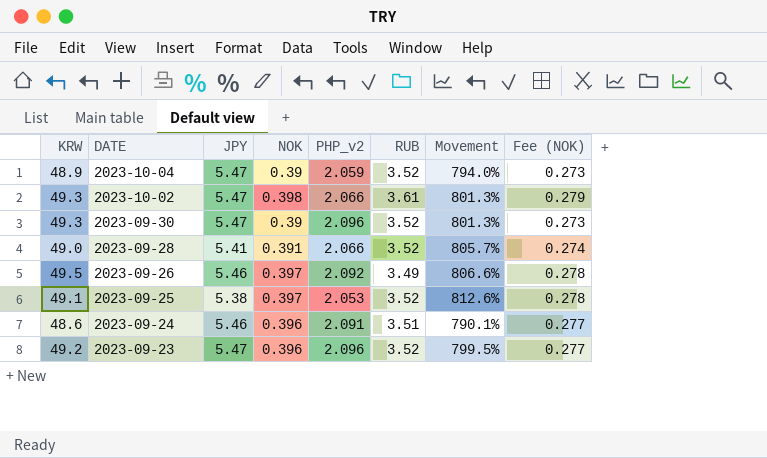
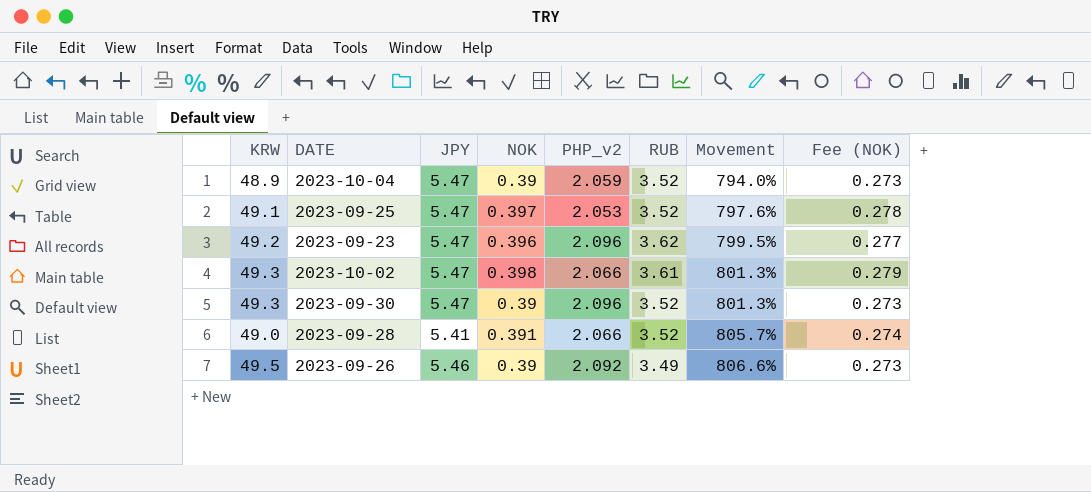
row order: DATE descending -> Movement ascending
row 2023-09-24: 48.6 | 5.46 | 0.396 | 2.091 | 3.51 | 790.1% | 0.277 -> none
2023-09-25 | JPY: 5.38 -> 5.47
2023-09-25 | Movement: 812.6% -> 797.6%
2023-09-23 | RUB: 3.52 -> 3.62
2023-09-26 | NOK: 0.397 -> 0.39
2023-09-26 | Fee (NOK): 0.278 -> 0.273

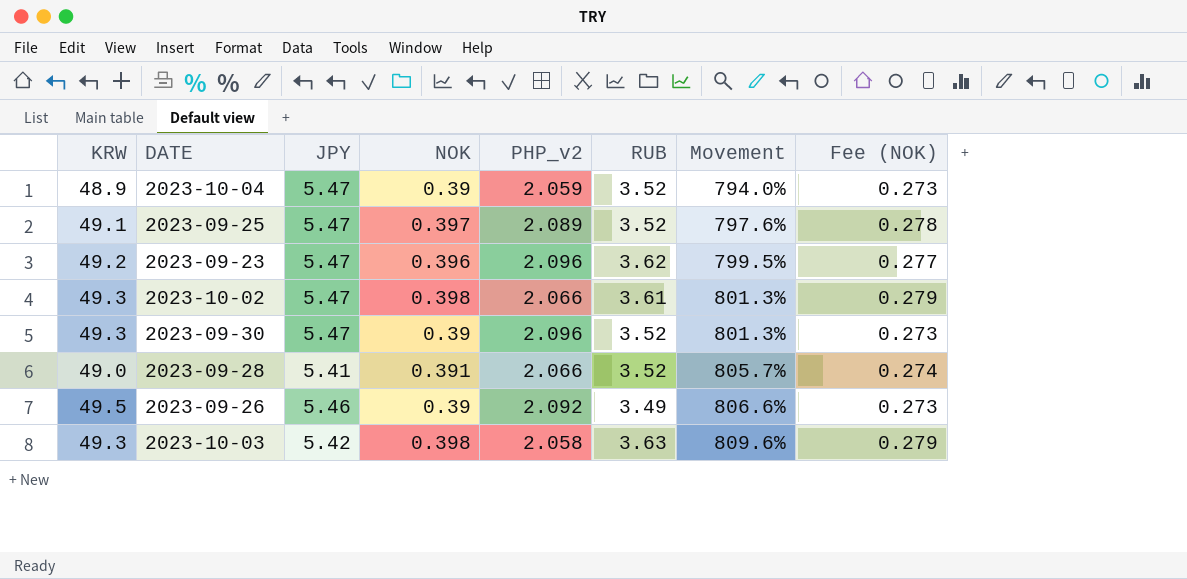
2023-09-25 | PHP_v2: 2.053 -> 2.089
row 2023-10-03: none -> 49.3 | 5.42 | 0.398 | 2.058 | 3.63 | 809.6% | 0.279

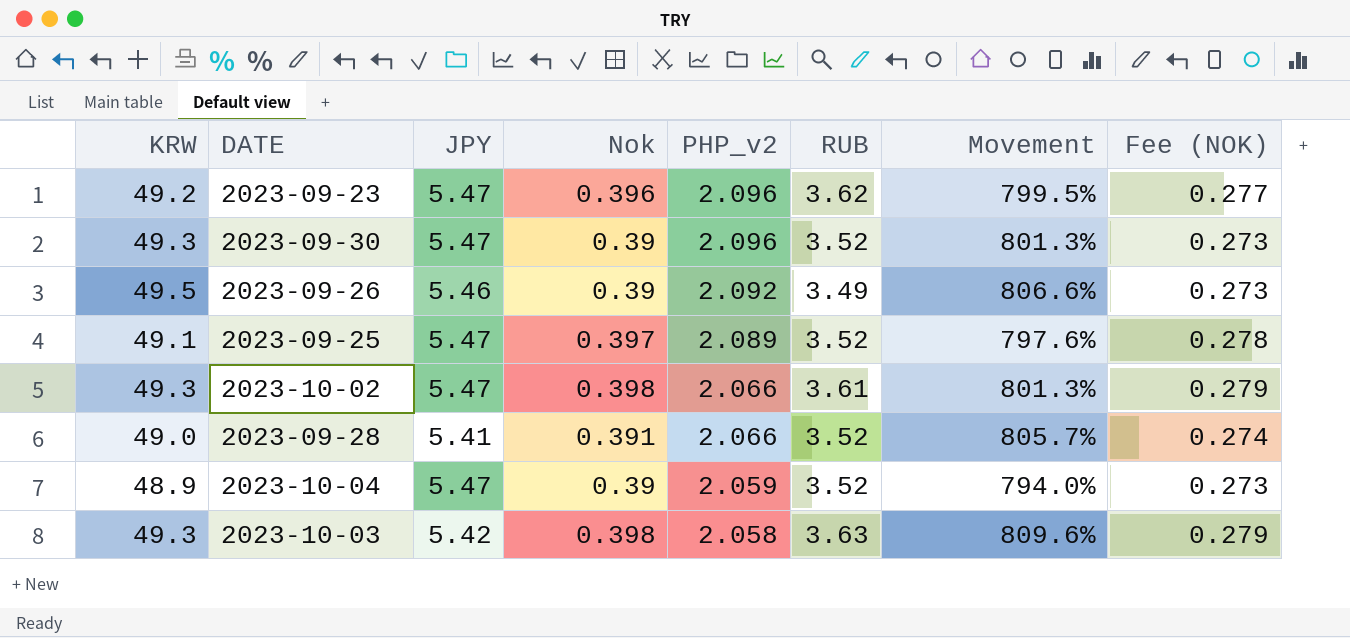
row order: Movement ascending -> PHP_v2 descending
column name: NOK -> Nok

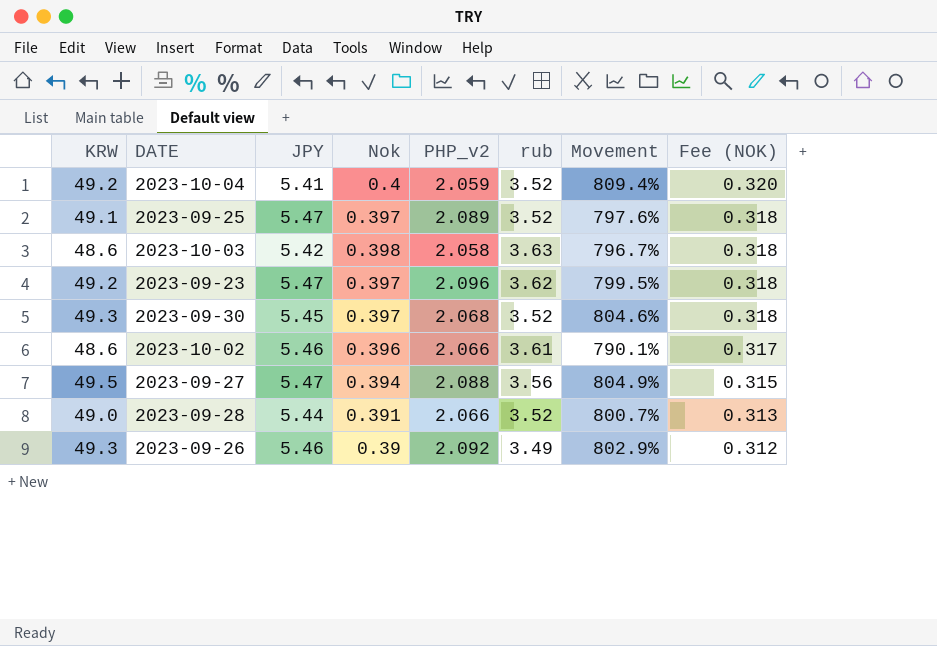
row order: PHP_v2 descending -> Fee (NOK) descending
column name: RUB -> rub
column Fee (NOK) | formula: [Nok] * 0.7 -> [Nok] * 0.8
2023-10-04 | KRW: 48.9 -> 49.2
2023-10-04 | JPY: 5.47 -> 5.41
2023-10-04 | Nok: 0.39 -> 0.4
2023-10-04 | Movement: 794.0% -> 809.4%
2023-10-03 | KRW: 49.3 -> 48.6
2023-10-03 | Movement: 809.6% -> 796.7%
2023-09-23 | Nok: 0.396 -> 0.397
2023-09-30 | JPY: 5.47 -> 5.45
2023-09-30 | Nok: 0.39 -> 0.397
2023-09-30 | PHP_v2: 2.096 -> 2.068
2023-09-30 | Movement: 801.3% -> 804.6%
2023-10-02 | KRW: 49.3 -> 48.6
2023-10-02 | JPY: 5.47 -> 5.46
2023-10-02 | Nok: 0.398 -> 0.396
2023-10-02 | Movement: 801.3% -> 790.1%
row 2023-09-27: none -> 49.5 | 5.47 | 0.394 | 2.088 | 3.56 | 804.9% | 0.315
2023-09-28 | JPY: 5.41 -> 5.44
2023-09-28 | Movement: 805.7% -> 800.7%
2023-09-26 | KRW: 49.5 -> 49.3
2023-09-26 | Movement: 806.6% -> 802.9%

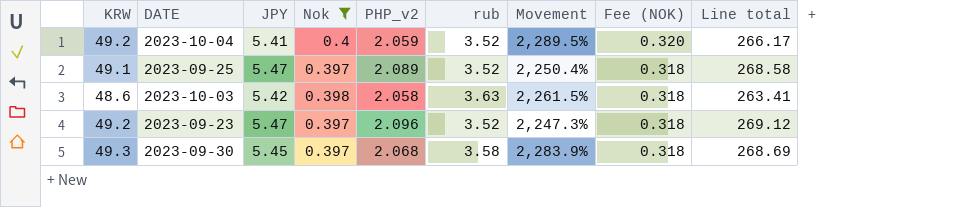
filter: none -> Nok >= 0.397
column Movement | formula: ([KRW] - [JPY]) / [JPY] -> ([KRW] - [PHP_v2]) / [PHP_v2]
column Line total | formula: none -> [KRW] * [JPY]
2023-09-23 | rub: 3.62 -> 3.52
2023-09-30 | rub: 3.52 -> 3.58

